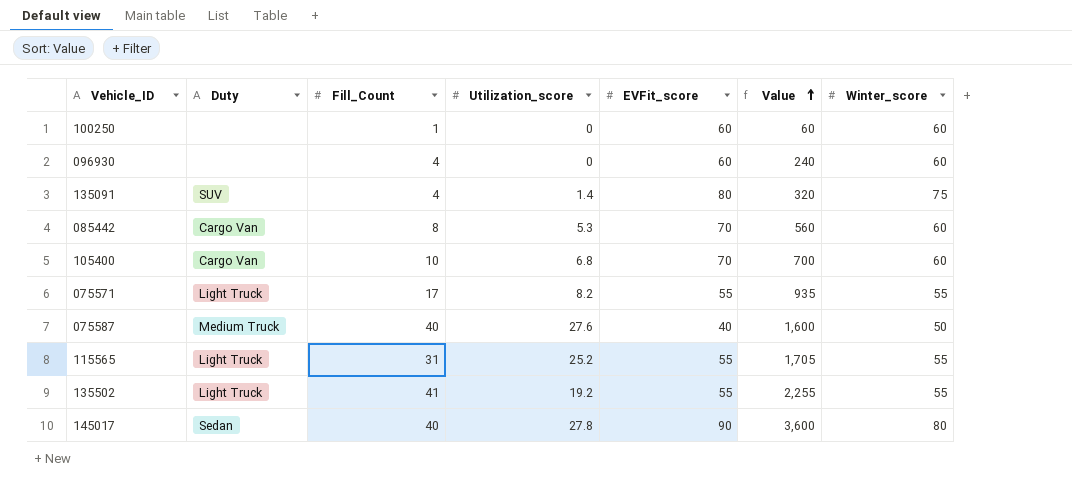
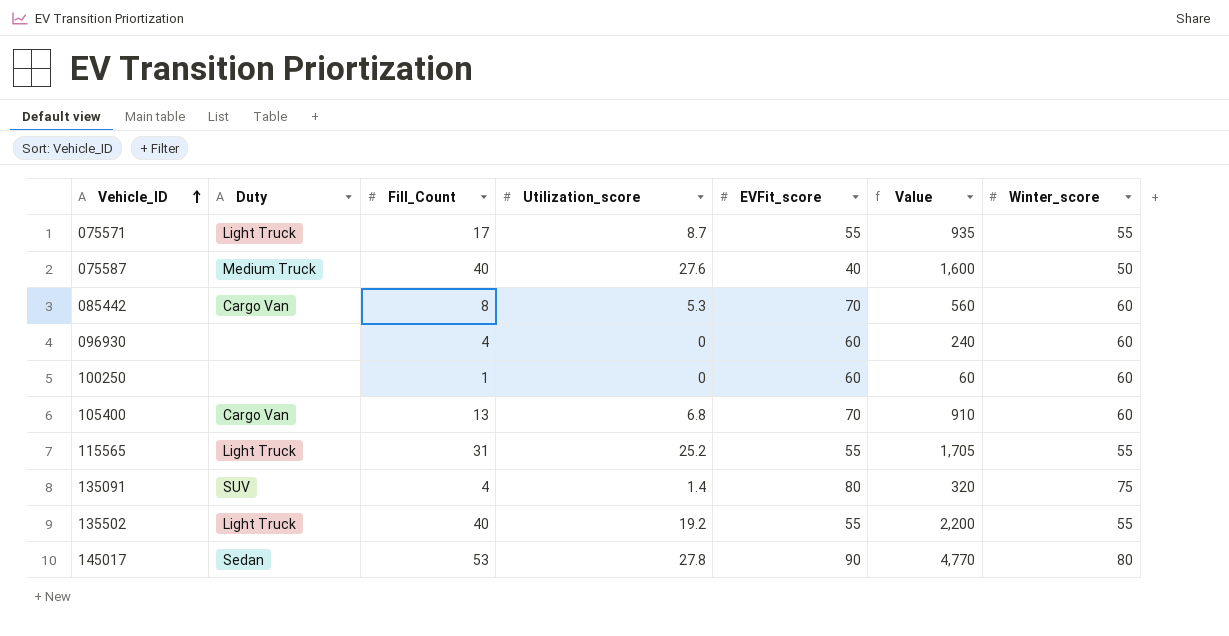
row order: Value ascending -> Vehicle_ID ascending
075571 | Utilization_score: 8.2 -> 8.7
105400 | Fill_Count: 10 -> 13
105400 | Value: 700 -> 910
135502 | Fill_Count: 41 -> 40
135502 | Value: 2,255 -> 2,200
145017 | Fill_Count: 40 -> 53
145017 | Value: 3,600 -> 4,770

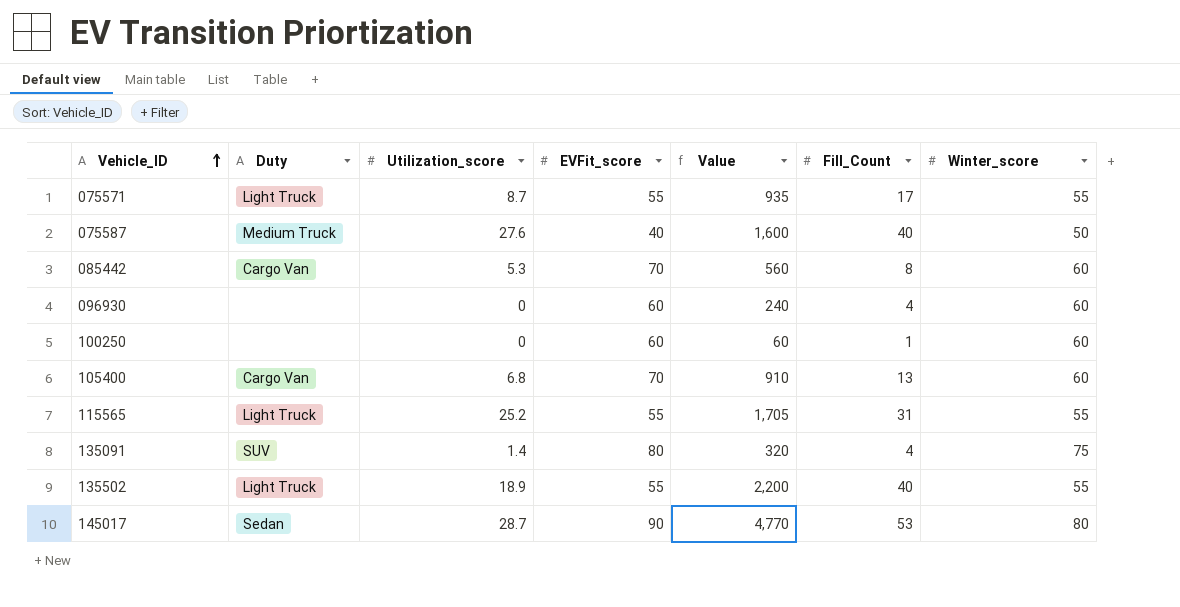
column Fill_Count | position: 3 -> 6
135502 | Utilization_score: 19.2 -> 18.9
145017 | Utilization_score: 27.8 -> 28.7

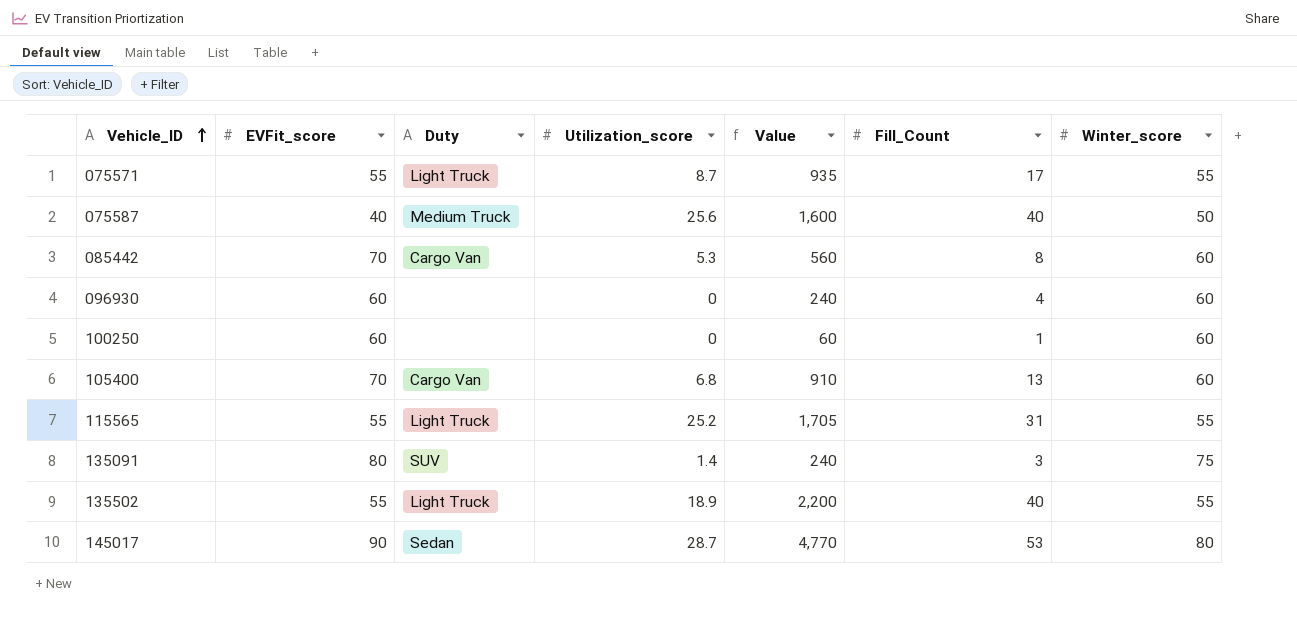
column EVFit_score | position: 4 -> 2
075587 | Utilization_score: 27.6 -> 25.6
135091 | Value: 320 -> 240
135091 | Fill_Count: 4 -> 3

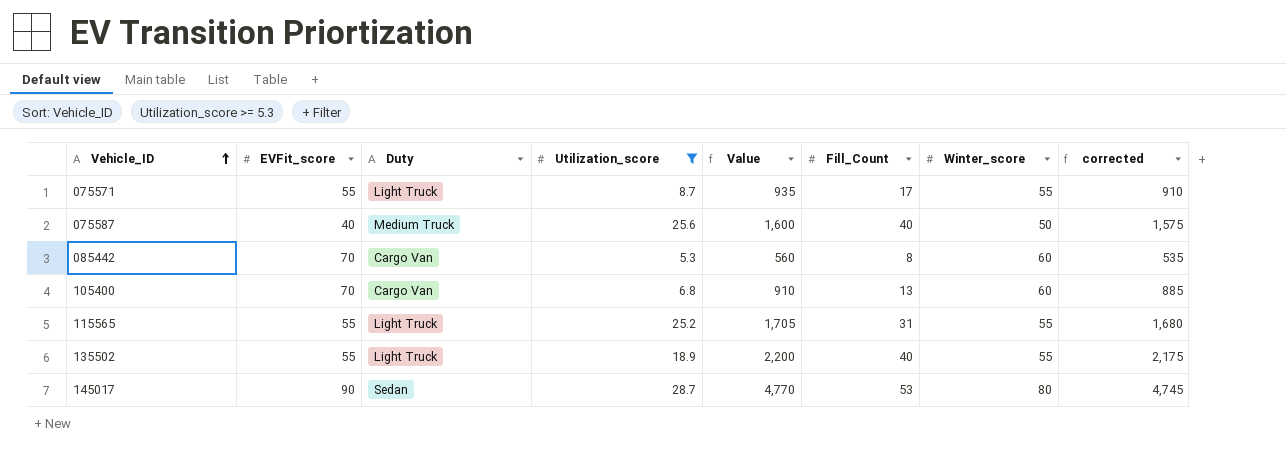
filter: none -> Utilization_score >= 5.3
column corrected | formula: none -> [Value] - 25

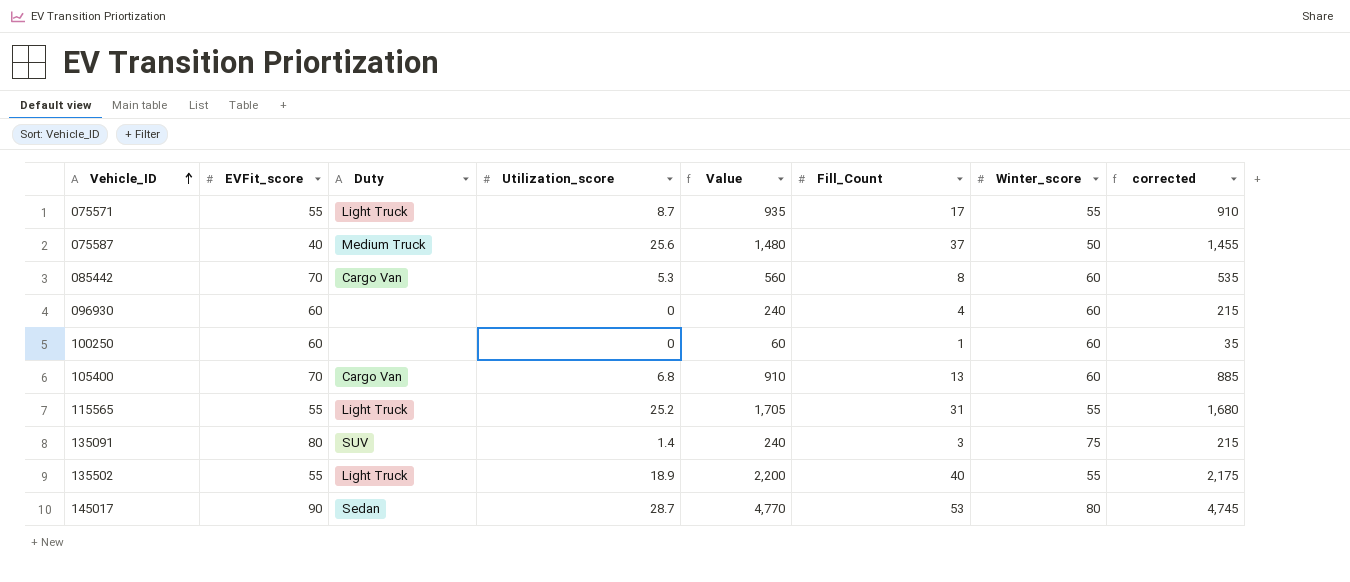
filter: Utilization_score >= 5.3 -> none
075587 | Value: 1,600 -> 1,480
075587 | Fill_Count: 40 -> 37
075587 | corrected: 1,575 -> 1,455

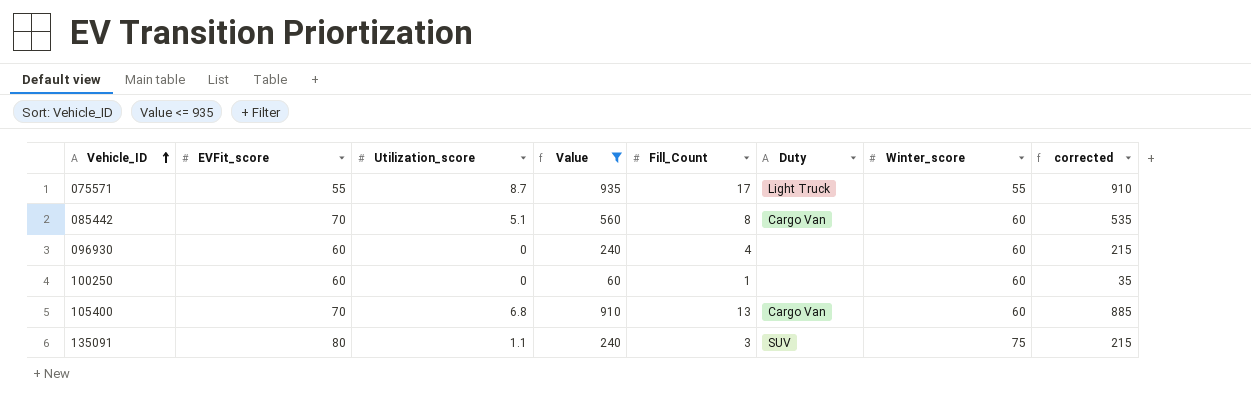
filter: none -> Value <= 935
column Duty | position: 3 -> 6
085442 | Utilization_score: 5.3 -> 5.1
135091 | Utilization_score: 1.4 -> 1.1

